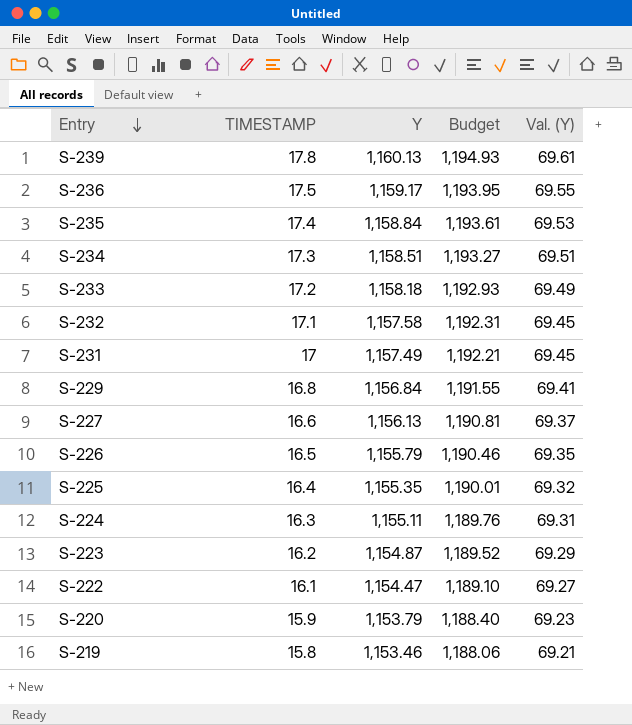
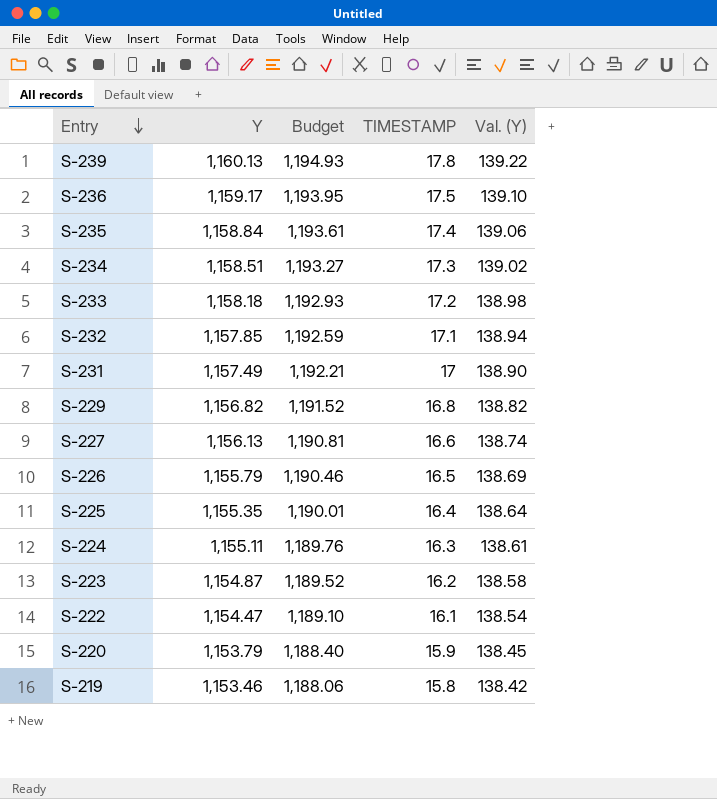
column TIMESTAMP | position: 2 -> 4
column Val. (Y) | formula: [Y] * 0.06 -> [Y] * 0.12
S-232 | Y: 1,157.58 -> 1,157.85
S-232 | Budget: 1,192.31 -> 1,192.59
S-229 | Y: 1,156.84 -> 1,156.82
S-229 | Budget: 1,191.55 -> 1,191.52

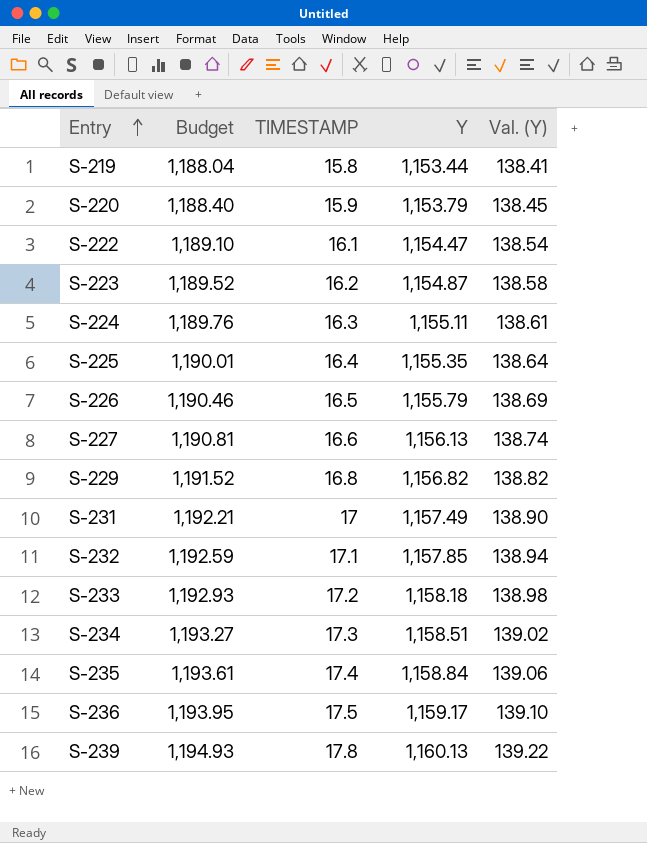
row order: Entry descending -> Entry ascending
column Y | position: 2 -> 4
S-219 | Budget: 1,188.06 -> 1,188.04
S-219 | Y: 1,153.46 -> 1,153.44
S-219 | Val. (Y): 138.42 -> 138.41

